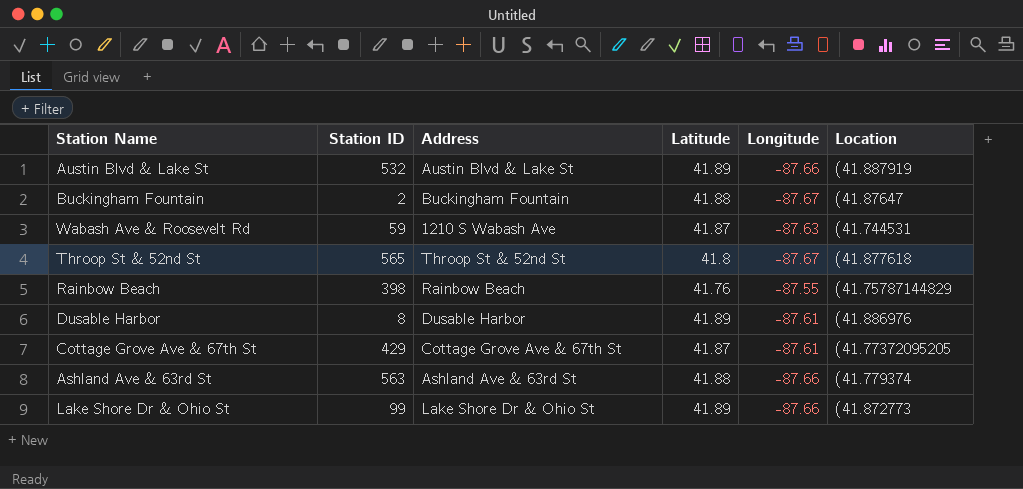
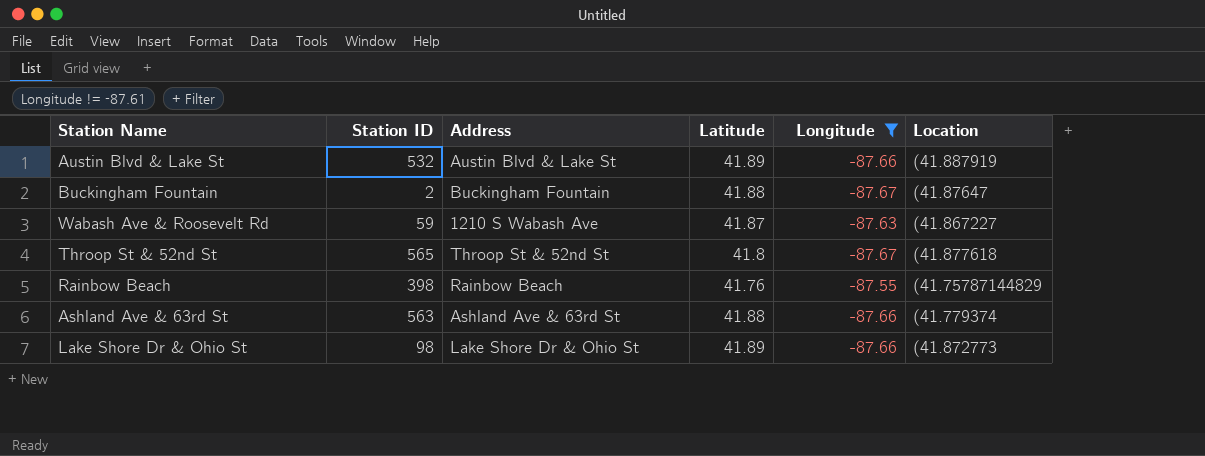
filter: none -> Longitude != -87.61
Wabash Ave & Roosevelt Rd | Location: (41.744531 -> (41.867227
Lake Shore Dr & Ohio St | Station ID: 99 -> 98

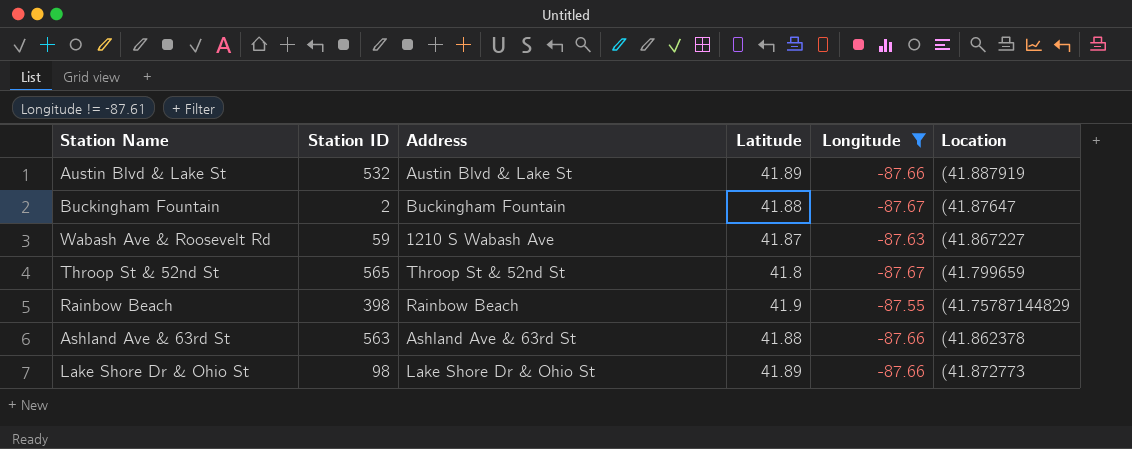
Throop St & 52nd St | Location: (41.877618 -> (41.799659
Rainbow Beach | Latitude: 41.76 -> 41.9
Ashland Ave & 63rd St | Location: (41.779374 -> (41.862378

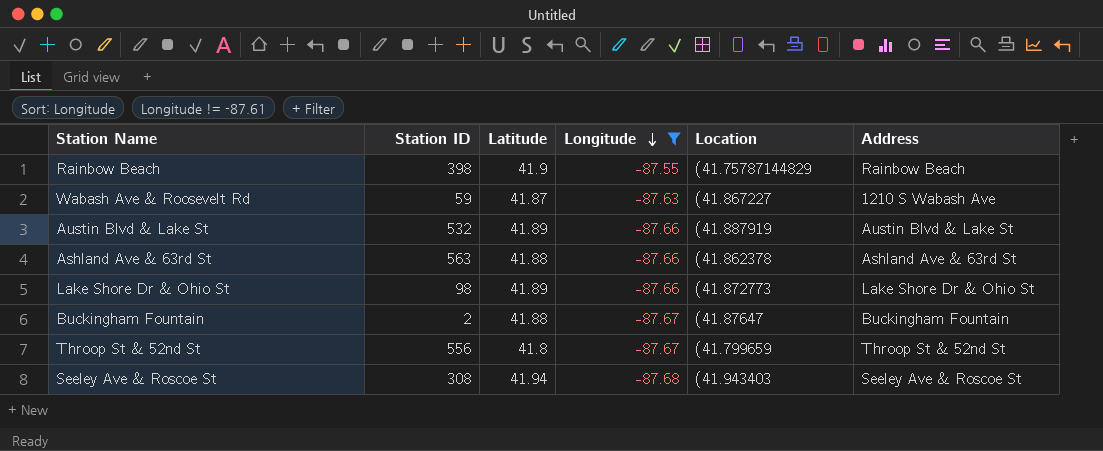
row order: none -> Longitude descending
column Address | position: 3 -> 6
Throop St & 52nd St | Station ID: 565 -> 556
row Seeley Ave & Roscoe St: none -> 308 | 41.94 | -87.68 | (41.943403 | Seeley Ave & Roscoe St

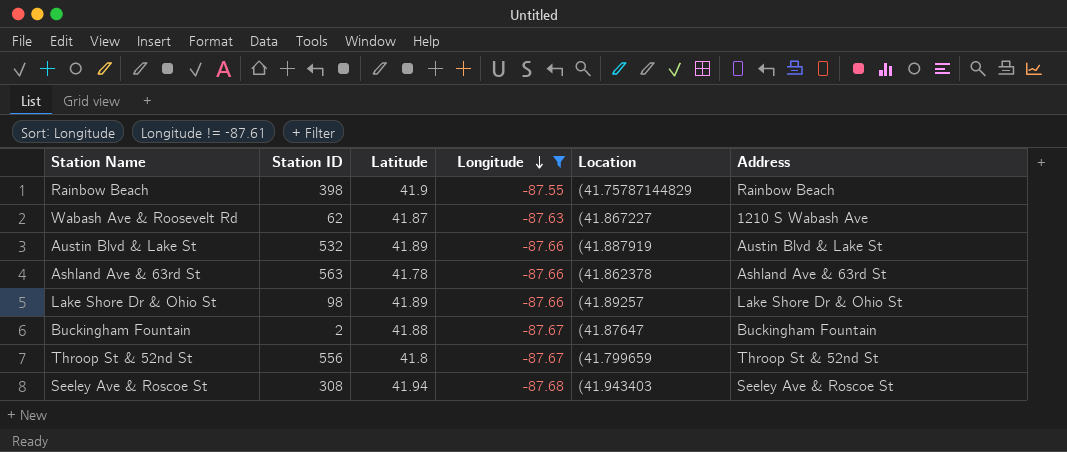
Wabash Ave & Roosevelt Rd | Station ID: 59 -> 62
Ashland Ave & 63rd St | Latitude: 41.88 -> 41.78
Lake Shore Dr & Ohio St | Location: (41.872773 -> (41.89257

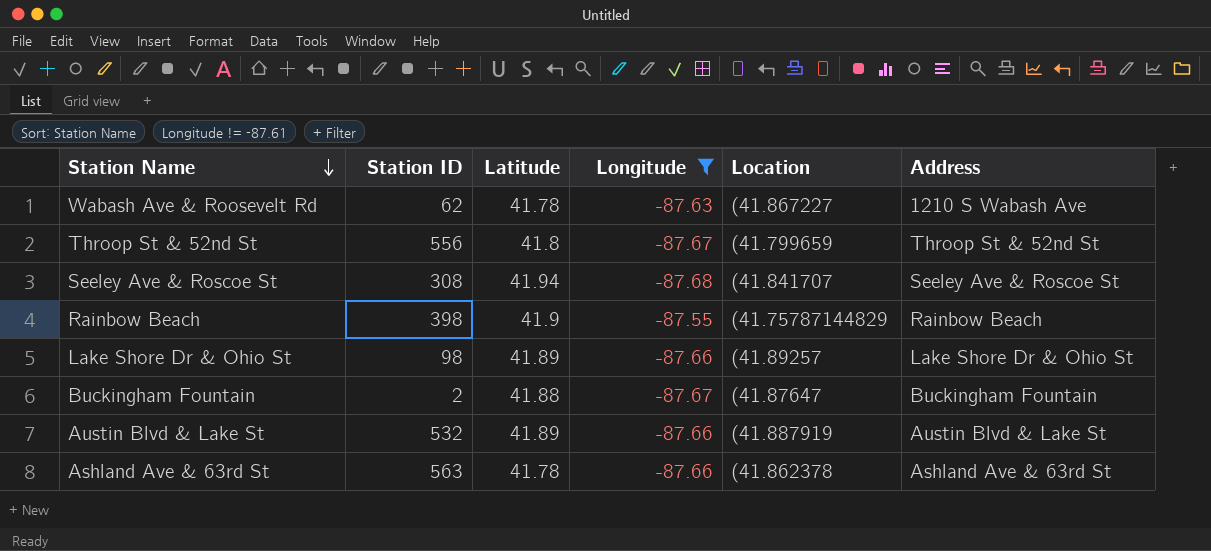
row order: Longitude descending -> Station Name descending
Wabash Ave & Roosevelt Rd | Latitude: 41.87 -> 41.78
Seeley Ave & Roscoe St | Location: (41.943403 -> (41.841707

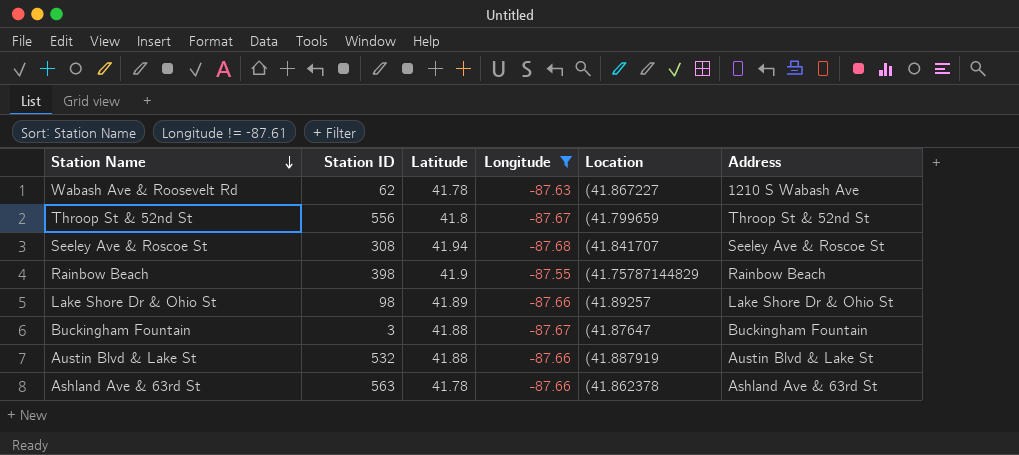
Buckingham Fountain | Station ID: 2 -> 3
Austin Blvd & Lake St | Latitude: 41.89 -> 41.88

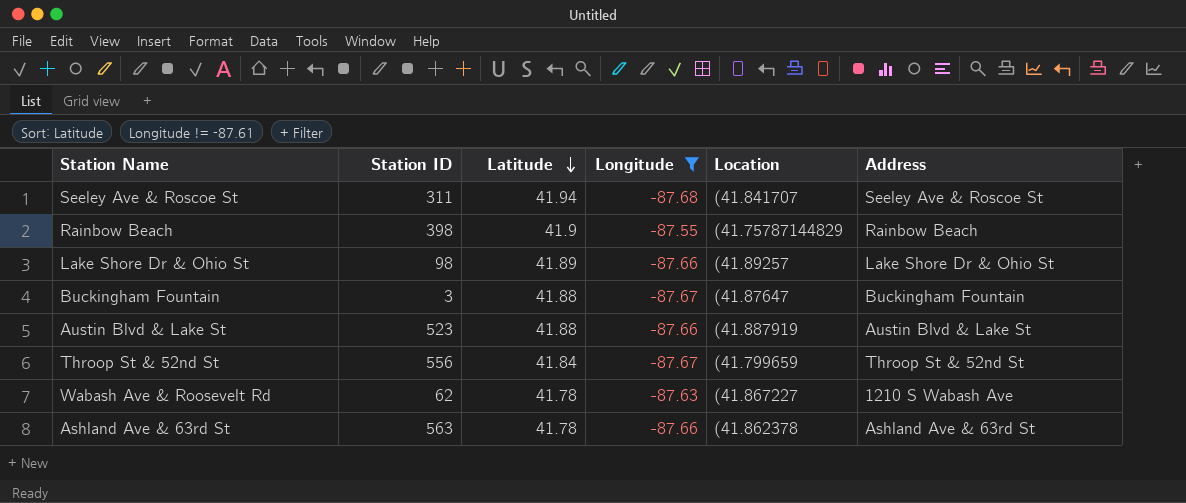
row order: Station Name descending -> Latitude descending
Seeley Ave & Roscoe St | Station ID: 308 -> 311
Austin Blvd & Lake St | Station ID: 532 -> 523
Throop St & 52nd St | Latitude: 41.8 -> 41.84

